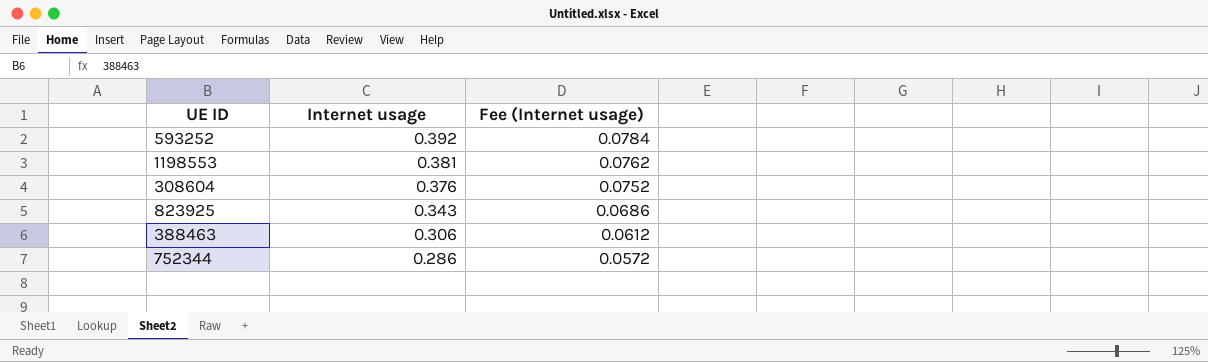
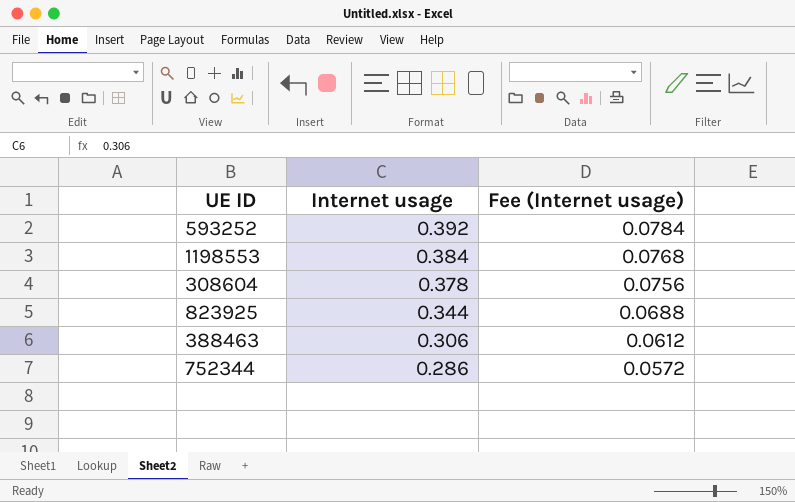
1198553 | Internet usage: 0.381 -> 0.384
1198553 | Fee (Internet usage): 0.0762 -> 0.0768
308604 | Internet usage: 0.376 -> 0.378
308604 | Fee (Internet usage): 0.0752 -> 0.0756
823925 | Internet usage: 0.343 -> 0.344
823925 | Fee (Internet usage): 0.0686 -> 0.0688

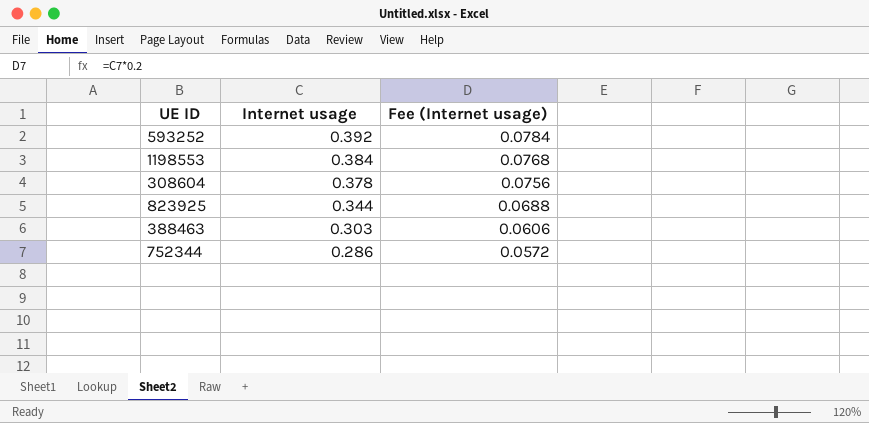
388463 | Internet usage: 0.306 -> 0.303
388463 | Fee (Internet usage): 0.0612 -> 0.0606

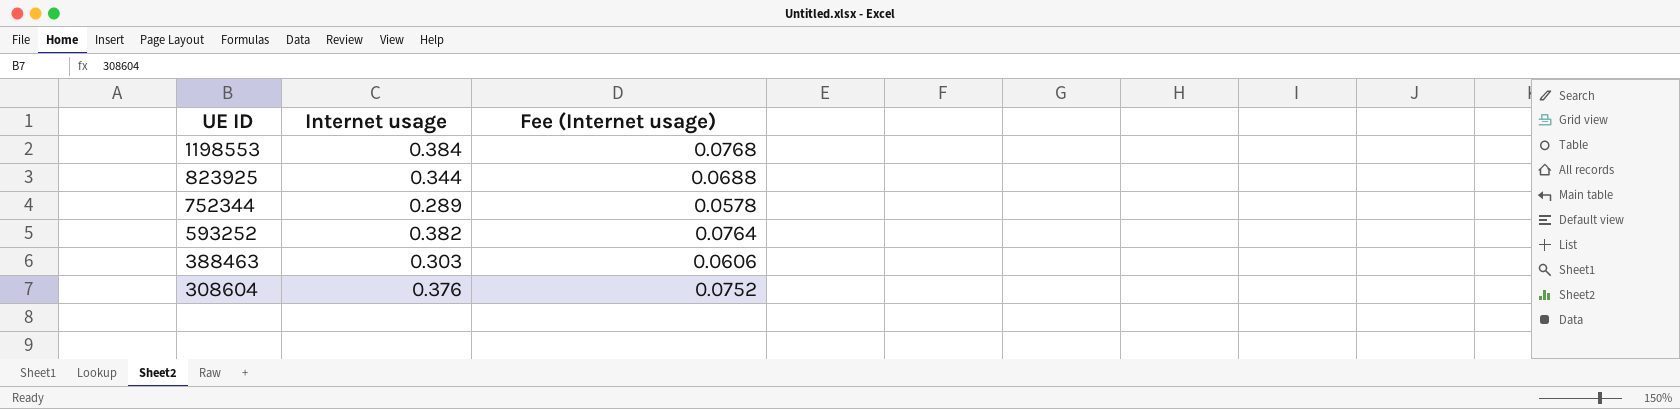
row order: Internet usage descending -> UE ID descending
752344 | Internet usage: 0.286 -> 0.289
752344 | Fee (Internet usage): 0.0572 -> 0.0578
593252 | Internet usage: 0.392 -> 0.382
593252 | Fee (Internet usage): 0.0784 -> 0.0764
308604 | Internet usage: 0.378 -> 0.376
308604 | Fee (Internet usage): 0.0756 -> 0.0752

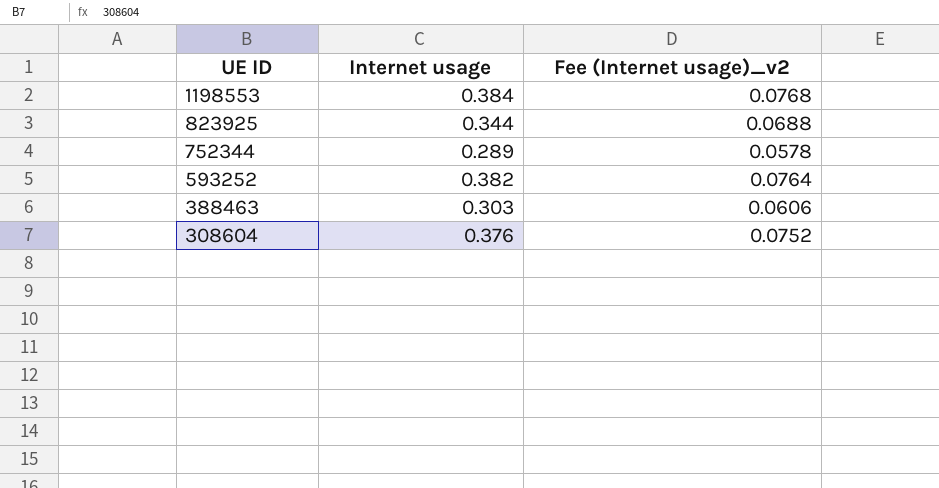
column name: Fee (Internet usage) -> Fee (Internet usage)_v2

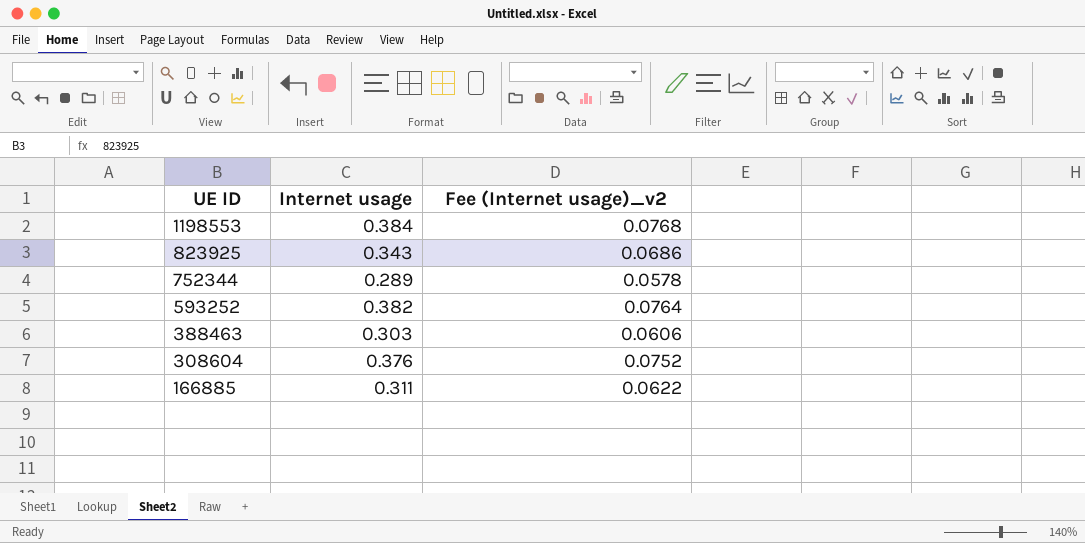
823925 | Internet usage: 0.344 -> 0.343
823925 | Fee (Internet usage)_v2: 0.0688 -> 0.0686
row 166885: none -> 0.311 | 0.0622

